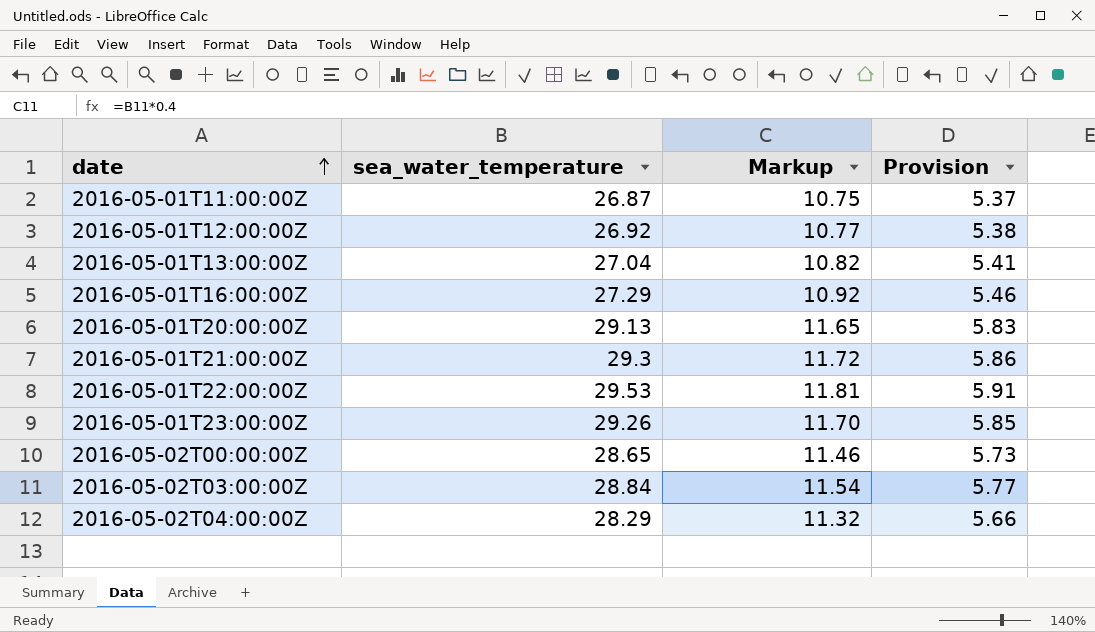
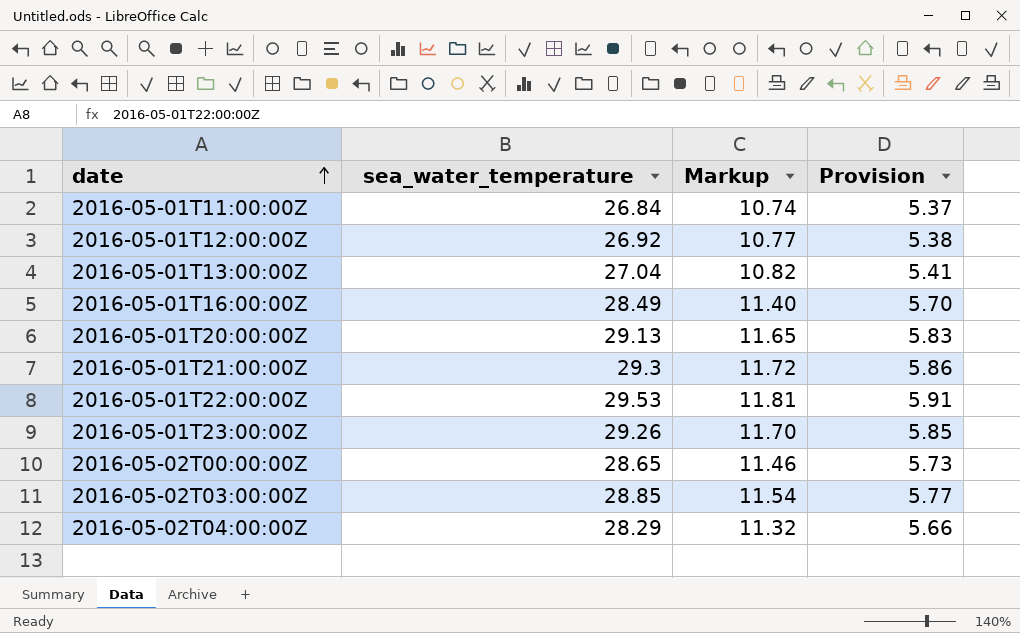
2016-05-01T11:00:00Z | sea_water_temperature: 26.87 -> 26.84
2016-05-01T11:00:00Z | Markup: 10.75 -> 10.74
2016-05-01T16:00:00Z | sea_water_temperature: 27.29 -> 28.49
2016-05-01T16:00:00Z | Markup: 10.92 -> 11.40
2016-05-01T16:00:00Z | Provision: 5.46 -> 5.70
2016-05-02T03:00:00Z | sea_water_temperature: 28.84 -> 28.85

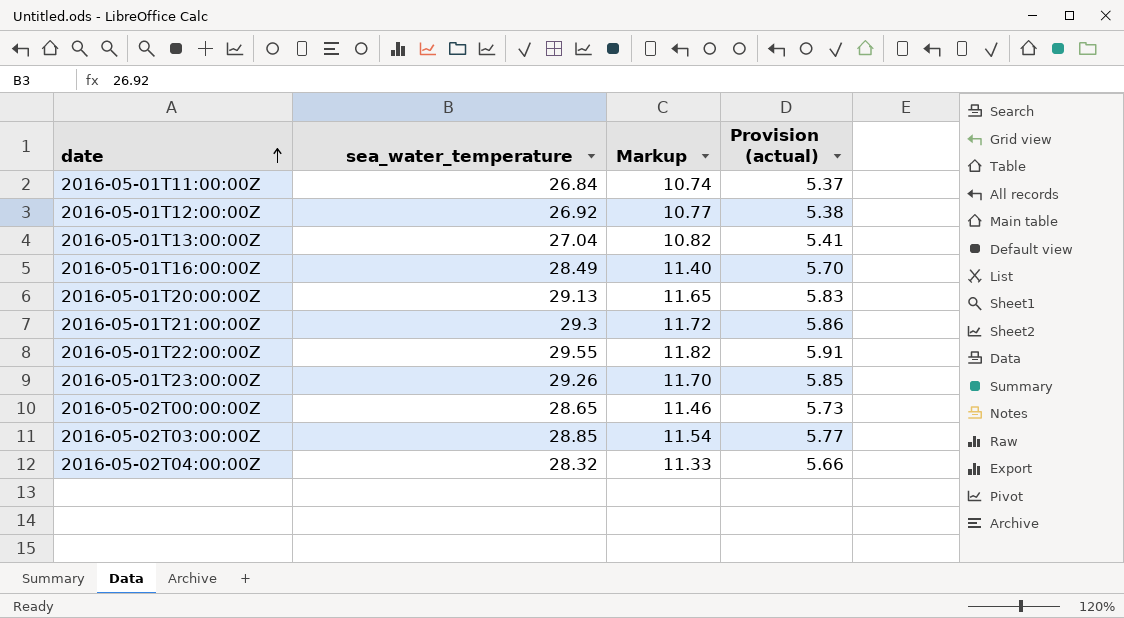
column name: Provision -> Provision (actual)
2016-05-01T22:00:00Z | sea_water_temperature: 29.53 -> 29.55
2016-05-01T22:00:00Z | Markup: 11.81 -> 11.82
2016-05-02T04:00:00Z | sea_water_temperature: 28.29 -> 28.32
2016-05-02T04:00:00Z | Markup: 11.32 -> 11.33

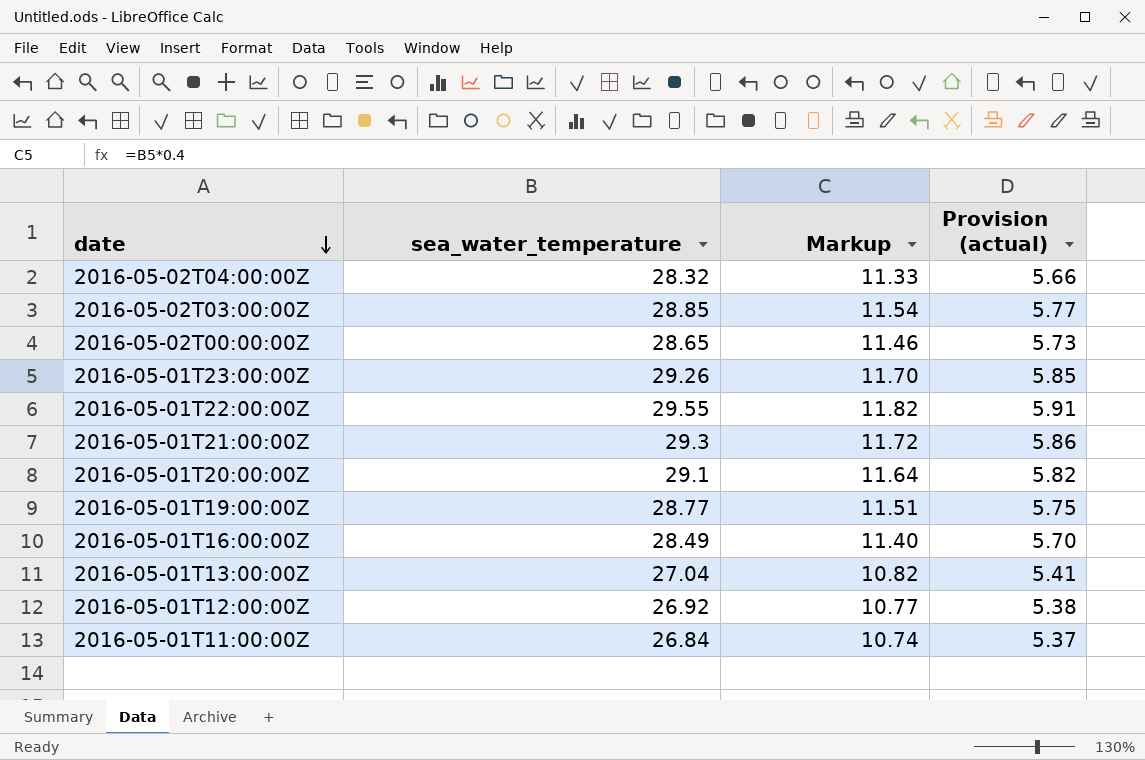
row order: date ascending -> date descending
2016-05-01T20:00:00Z | sea_water_temperature: 29.13 -> 29.1
2016-05-01T20:00:00Z | Markup: 11.65 -> 11.64
2016-05-01T20:00:00Z | Provision (actual): 5.83 -> 5.82
row 2016-05-01T19:00:00Z: none -> 28.77 | 11.51 | 5.75

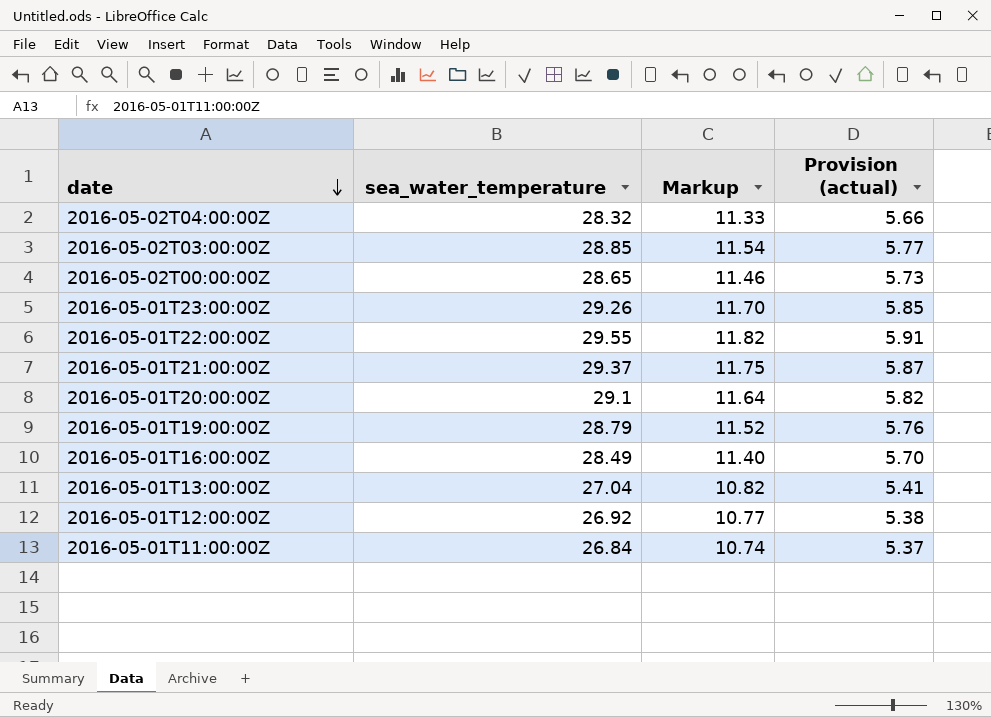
2016-05-01T21:00:00Z | sea_water_temperature: 29.3 -> 29.37
2016-05-01T21:00:00Z | Markup: 11.72 -> 11.75
2016-05-01T21:00:00Z | Provision (actual): 5.86 -> 5.87
2016-05-01T19:00:00Z | sea_water_temperature: 28.77 -> 28.79
2016-05-01T19:00:00Z | Markup: 11.51 -> 11.52
2016-05-01T19:00:00Z | Provision (actual): 5.75 -> 5.76

